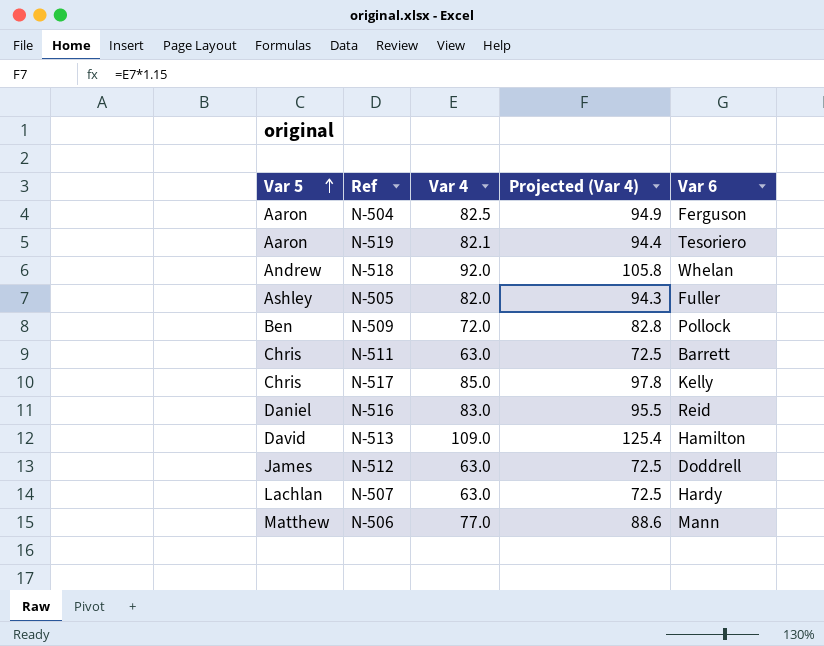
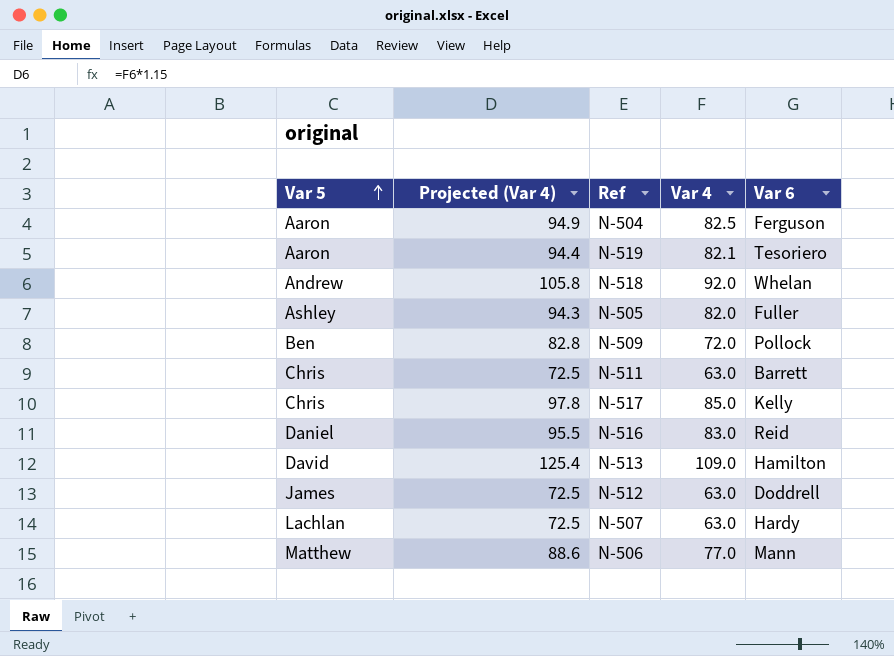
column Projected (Var 4) | position: 4 -> 2

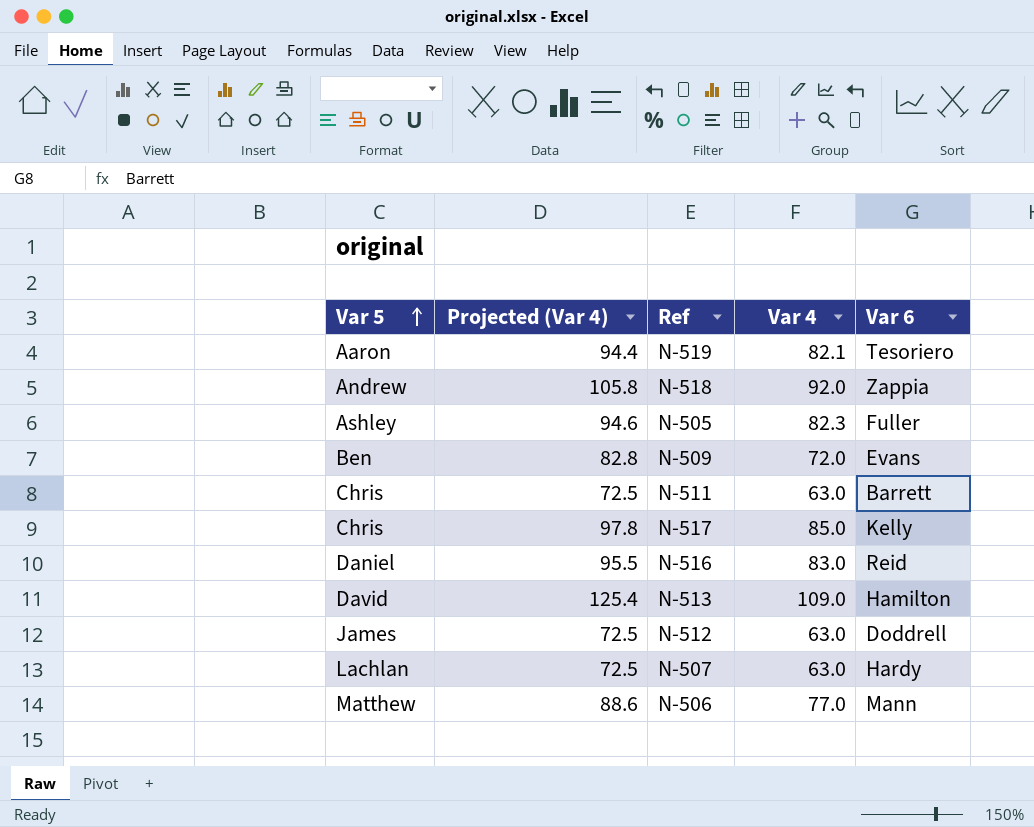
row N-504: Aaron | 94.9 | 82.5 | Ferguson -> none
N-518 | Var 6: Whelan -> Zappia
N-505 | Projected (Var 4): 94.3 -> 94.6
N-505 | Var 4: 82.0 -> 82.3
N-509 | Var 6: Pollock -> Evans

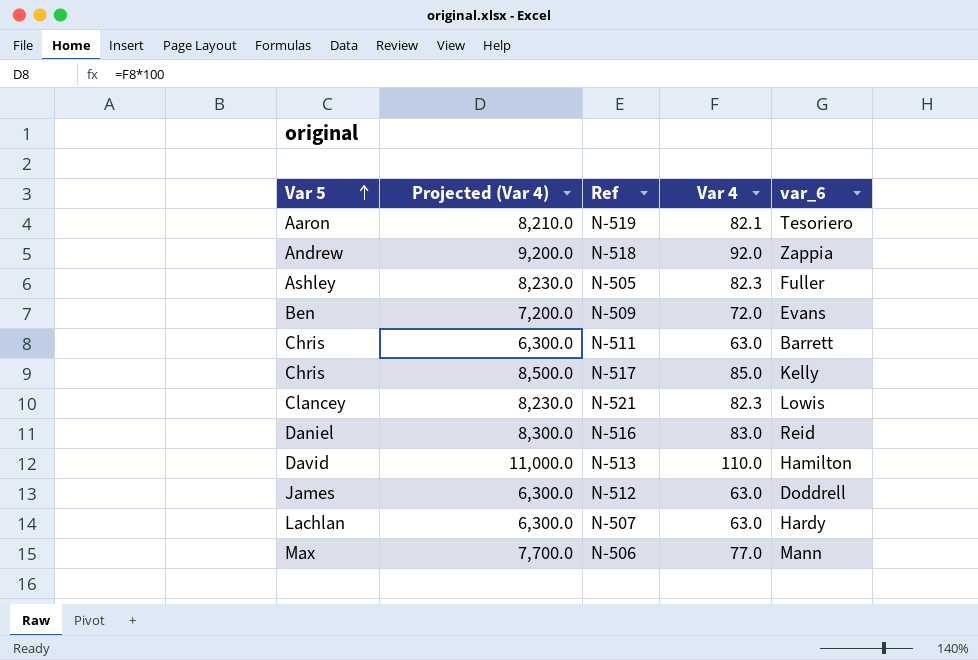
column Projected (Var 4) | formula: [Var 4] * 1.15 -> [Var 4] * 100
column name: Var 6 -> var_6
row N-521: none -> Clancey | 8,230.0 | 82.3 | Lowis
N-513 | Var 4: 109.0 -> 110.0
N-506 | Var 5: Matthew -> Max

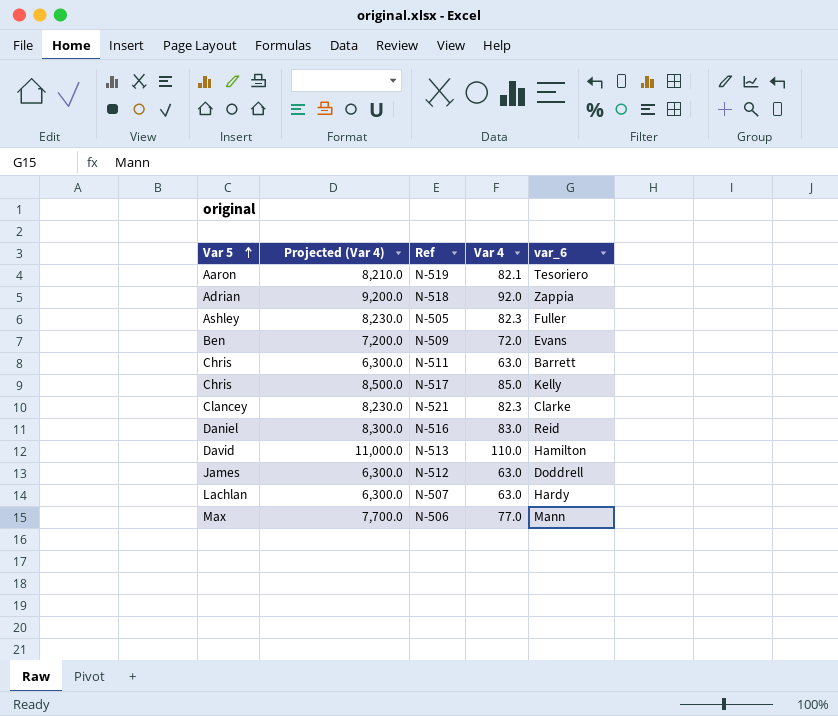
N-518 | Var 5: Andrew -> Adrian
N-521 | var_6: Lowis -> Clarke

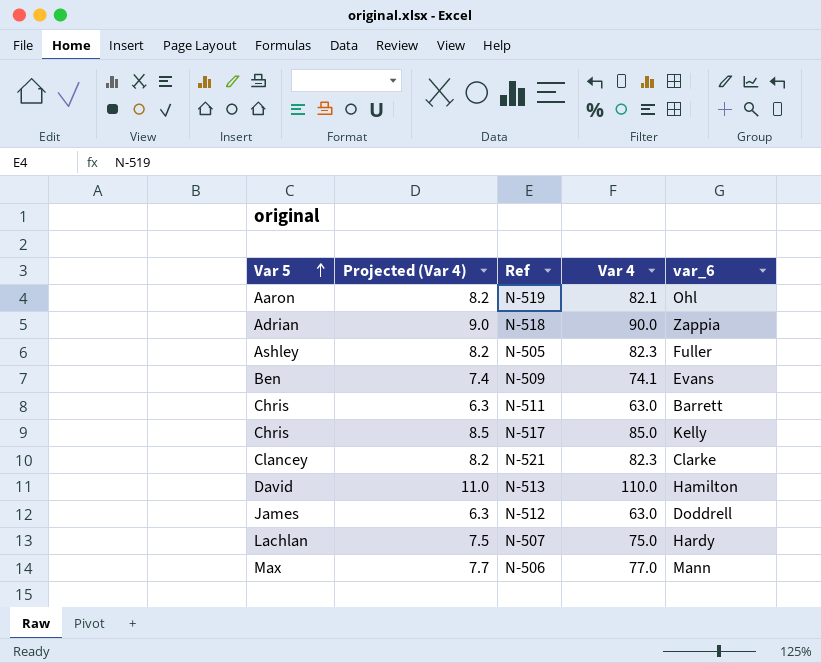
column Projected (Var 4) | formula: [Var 4] * 100 -> [Var 4] * 0.1
row N-516: Daniel | 8,300.0 | 83.0 | Reid -> none
N-519 | var_6: Tesoriero -> Ohl
N-518 | Var 4: 92.0 -> 90.0
N-509 | Var 4: 72.0 -> 74.1
N-507 | Var 4: 63.0 -> 75.0

